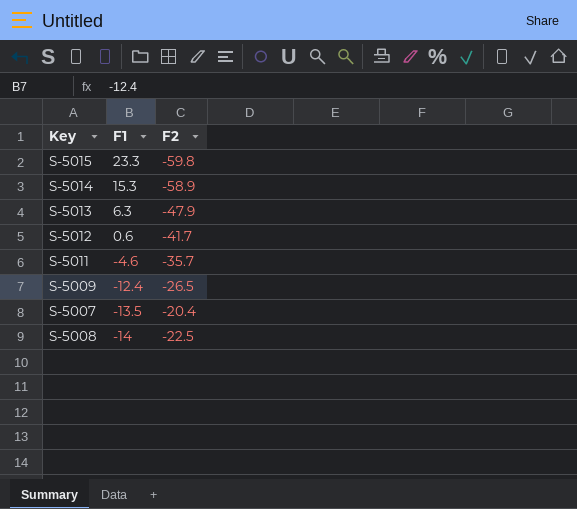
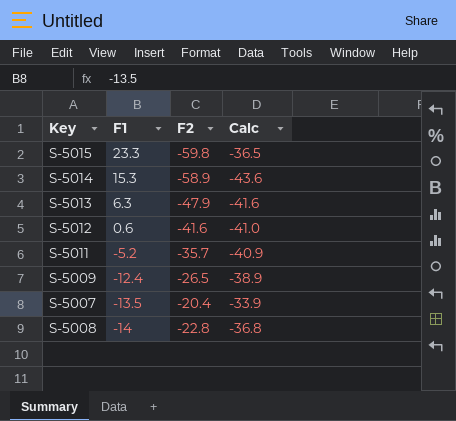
column Calc | formula: none -> [F1] + [F2]
S-5012 | F2: -41.7 -> -41.6
S-5011 | F1: -4.6 -> -5.2
S-5008 | F2: -22.5 -> -22.8

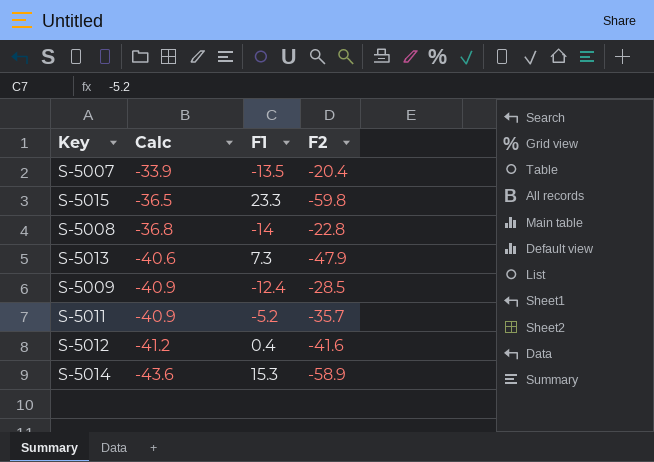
row order: F1 descending -> Calc descending
column Calc | position: 4 -> 2
S-5013 | Calc: -41.6 -> -40.6
S-5013 | F1: 6.3 -> 7.3
S-5009 | Calc: -38.9 -> -40.9
S-5009 | F2: -26.5 -> -28.5
S-5012 | Calc: -41.0 -> -41.2
S-5012 | F1: 0.6 -> 0.4

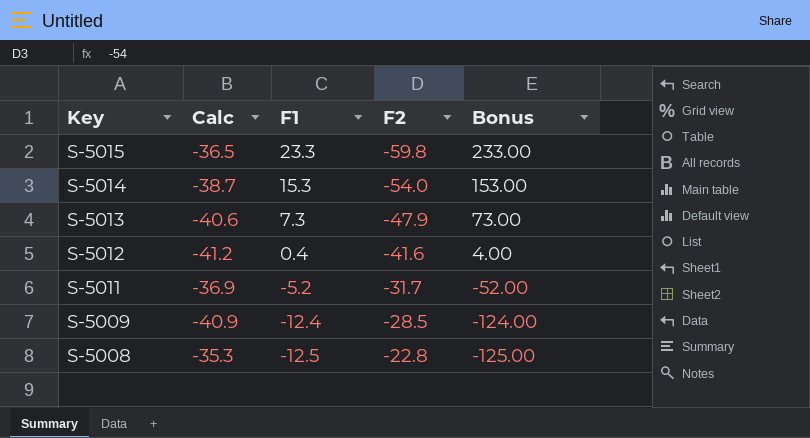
row order: Calc descending -> Key descending
column Bonus | formula: none -> [F1] * 10
row S-5007: -33.9 | -13.5 | -20.4 -> none
S-5014 | Calc: -43.6 -> -38.7
S-5014 | F2: -58.9 -> -54.0
S-5011 | Calc: -40.9 -> -36.9
S-5011 | F2: -35.7 -> -31.7
S-5008 | Calc: -36.8 -> -35.3
S-5008 | F1: -14 -> -12.5

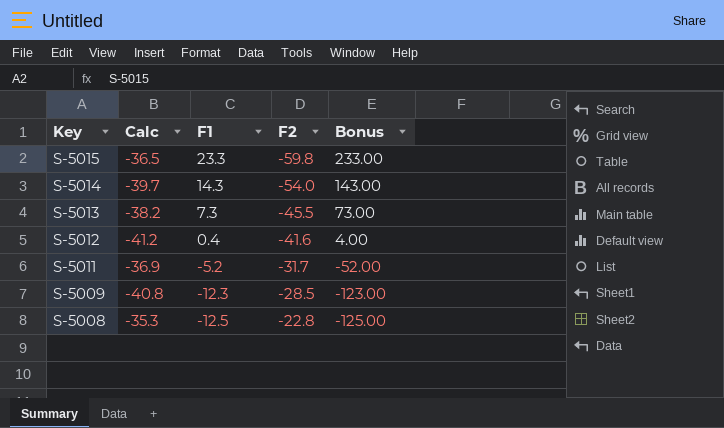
S-5014 | Calc: -38.7 -> -39.7
S-5014 | F1: 15.3 -> 14.3
S-5014 | Bonus: 153.00 -> 143.00
S-5013 | Calc: -40.6 -> -38.2
S-5013 | F2: -47.9 -> -45.5
S-5009 | Calc: -40.9 -> -40.8
S-5009 | F1: -12.4 -> -12.3
S-5009 | Bonus: -124.00 -> -123.00

